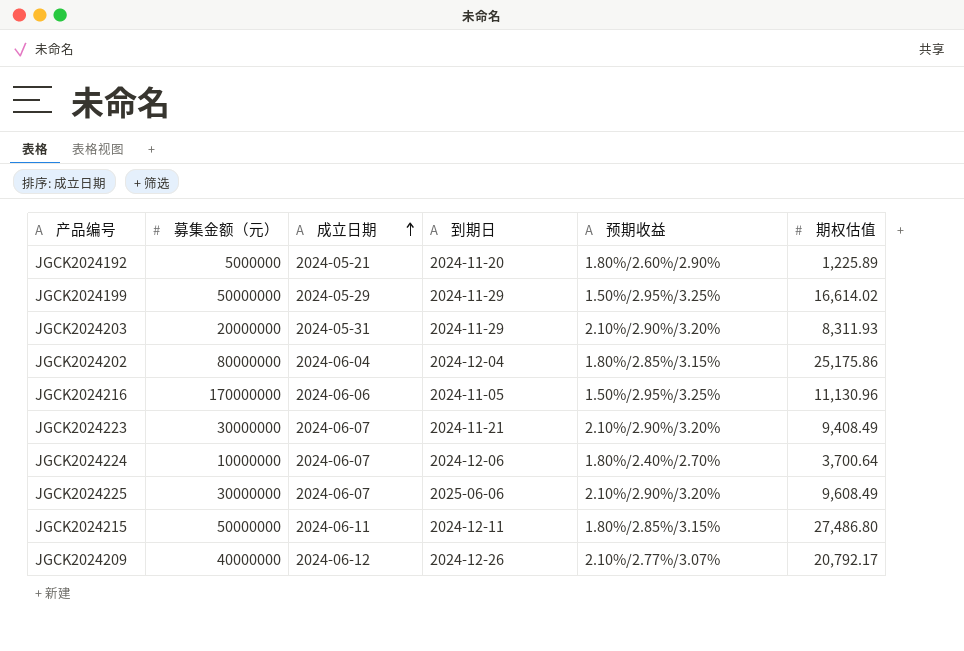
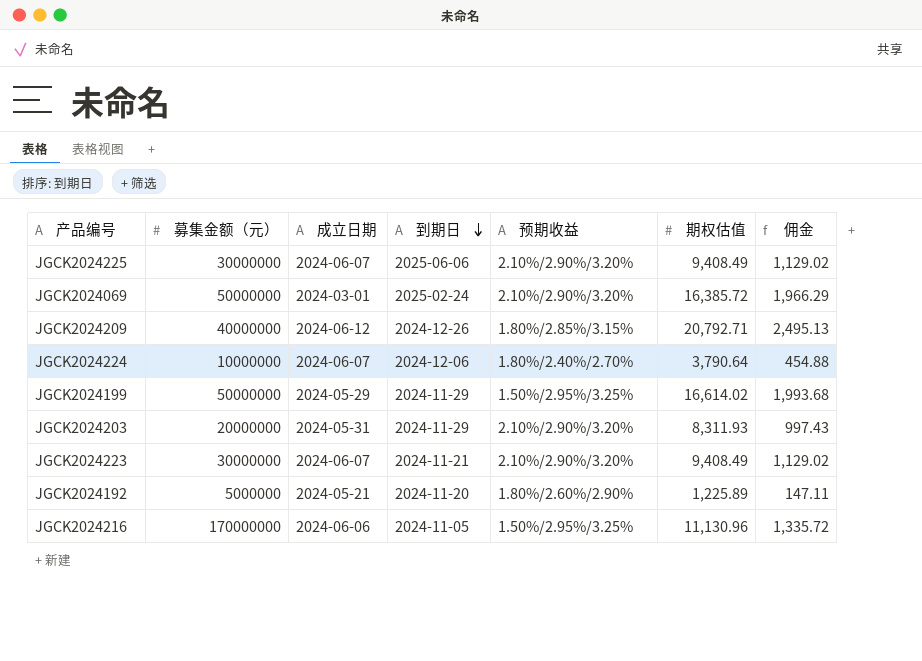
row order: 成立日期 ascending -> 到期日 descending
column 佣金 | formula: none -> [期权估值] * 0.12
row JGCK2024202: 80000000 | 2024-06-04 | 2024-12-04 | 1.80%/2.85%/3.15% | 25,175.86 -> none
row JGCK2024215: 50000000 | 2024-06-11 | 2024-12-11 | 1.80%/2.85%/3.15% | 27,486.80 -> none
JGCK2024225 | 期权估值: 9,608.49 -> 9,408.49
row JGCK2024069: none -> 50000000 | 2024-03-01 | 2025-02-24 | 2.10%/2.90%/3.20% | 16,385.72 | 1,966.29
JGCK2024209 | 预期收益: 2.10%/2.77%/3.07% -> 1.80%/2.85%/3.15%
JGCK2024209 | 期权估值: 20,792.17 -> 20,792.71
JGCK2024224 | 期权估值: 3,700.64 -> 3,790.64

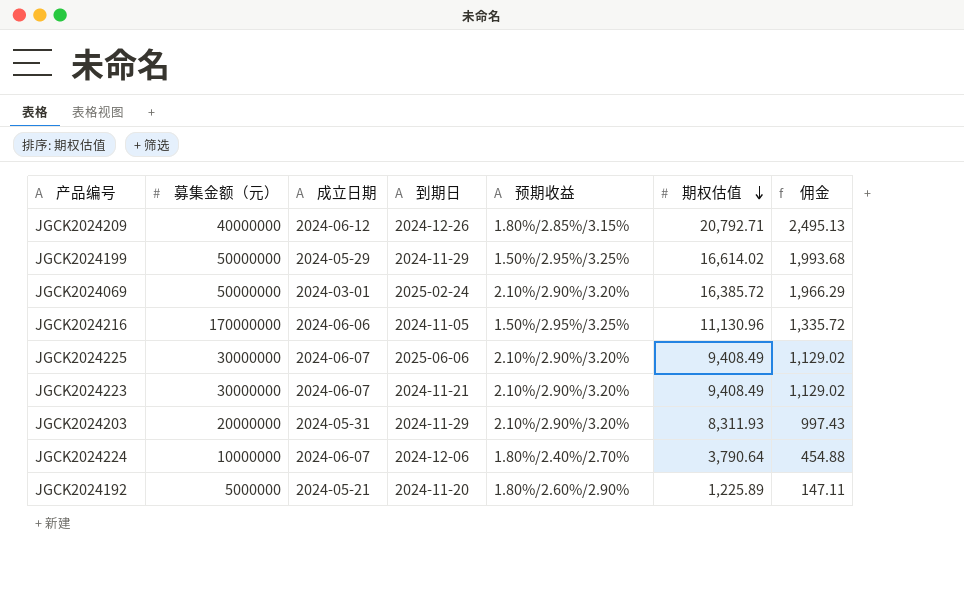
row order: 到期日 descending -> 期权估值 descending

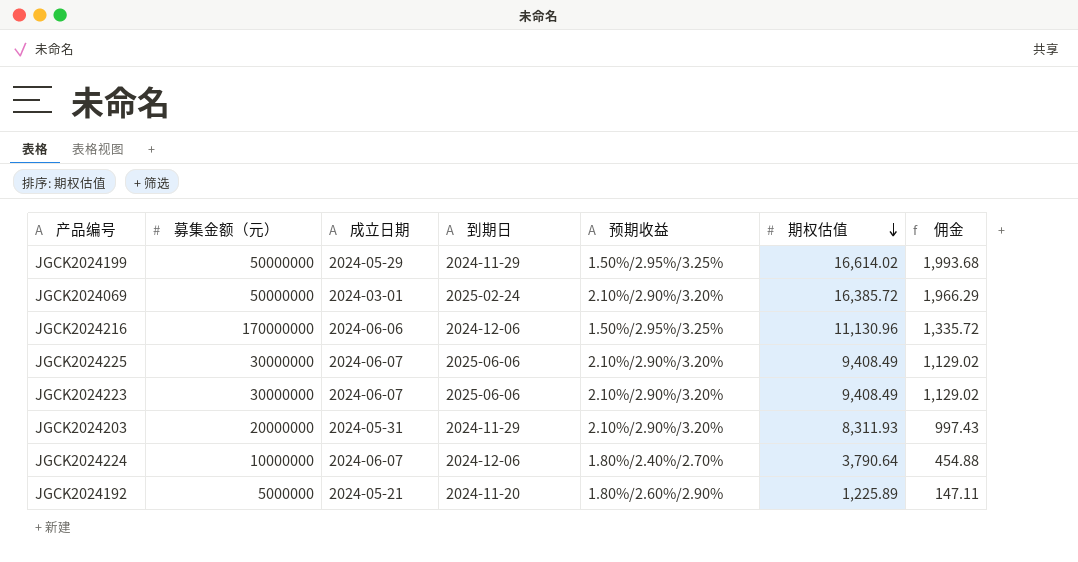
row JGCK2024209: 40000000 | 2024-06-12 | 2024-12-26 | 1.80%/2.85%/3.15% | 20,792.71 | 2,495.13 -> none
JGCK2024216 | 到期日: 2024-11-05 -> 2024-12-06
JGCK2024223 | 到期日: 2024-11-21 -> 2025-06-06

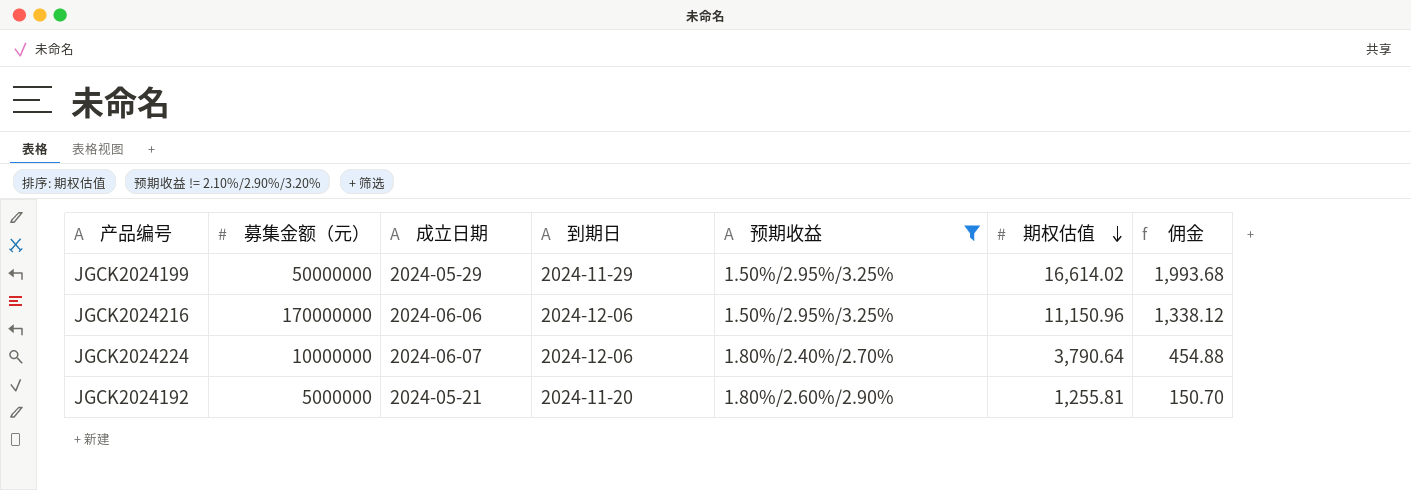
filter: none -> 预期收益 != 2.10%/2.90%/3.20%
JGCK2024216 | 期权估值: 11,130.96 -> 11,150.96
JGCK2024216 | 佣金: 1,335.72 -> 1,338.12
JGCK2024192 | 期权估值: 1,225.89 -> 1,255.81
JGCK2024192 | 佣金: 147.11 -> 150.70

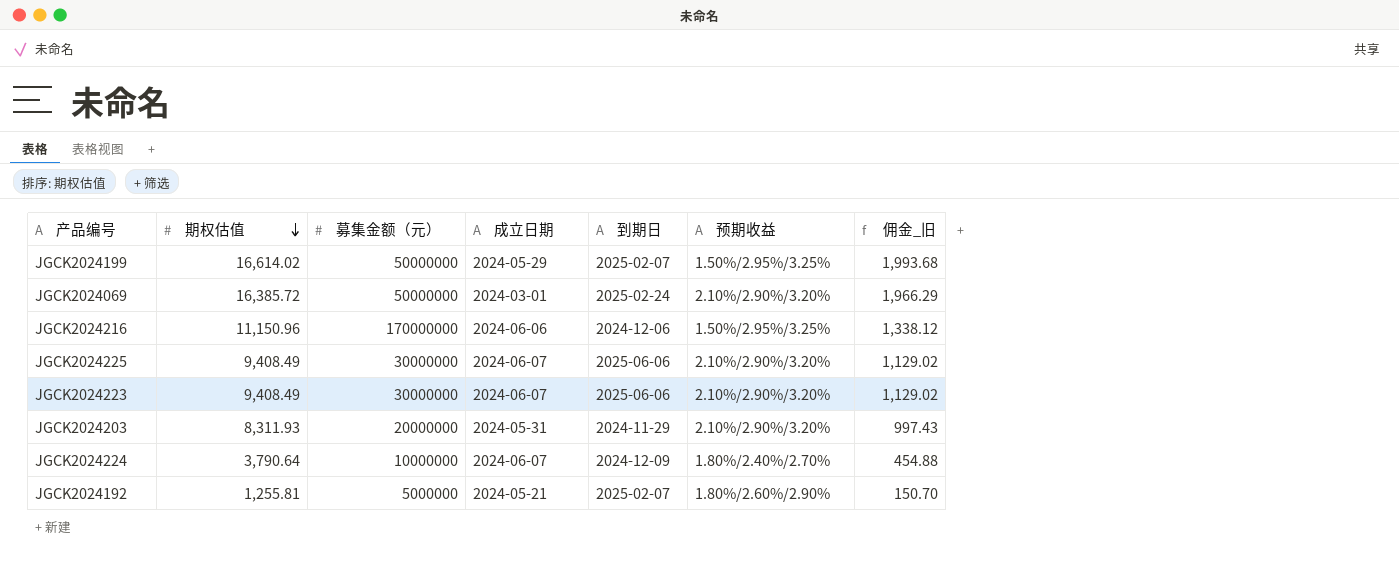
filter: 预期收益 != 2.10%/2.90%/3.20% -> none
column 期权估值 | position: 6 -> 2
column name: 佣金 -> 佣金_旧
JGCK2024199 | 到期日: 2024-11-29 -> 2025-02-07
JGCK2024224 | 到期日: 2024-12-06 -> 2024-12-09
JGCK2024192 | 到期日: 2024-11-20 -> 2025-02-07

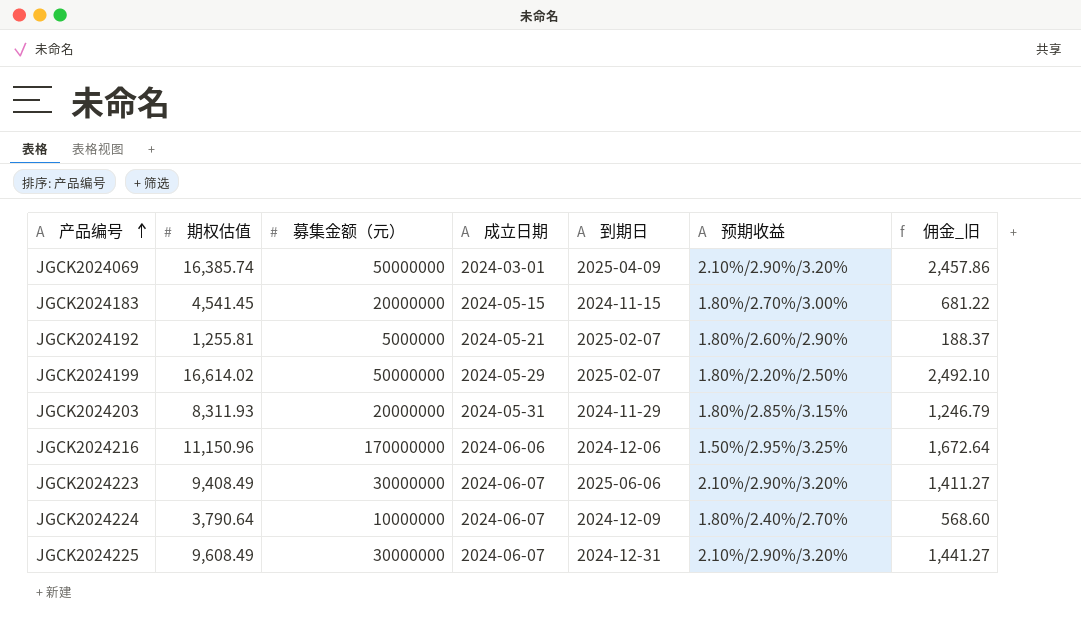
row order: 期权估值 descending -> 产品编号 ascending
column 佣金_旧 | formula: [期权估值] * 0.12 -> [期权估值] * 0.15
JGCK2024069 | 期权估值: 16,385.72 -> 16,385.74
JGCK2024069 | 到期日: 2025-02-24 -> 2025-04-09
row JGCK2024183: none -> 4,541.45 | 20000000 | 2024-05-15 | 2024-11-15 | 1.80%/2.70%/3.00% | 681.22
JGCK2024199 | 预期收益: 1.50%/2.95%/3.25% -> 1.80%/2.20%/2.50%
JGCK2024203 | 预期收益: 2.10%/2.90%/3.20% -> 1.80%/2.85%/3.15%
JGCK2024225 | 期权估值: 9,408.49 -> 9,608.49
JGCK2024225 | 到期日: 2025-06-06 -> 2024-12-31

